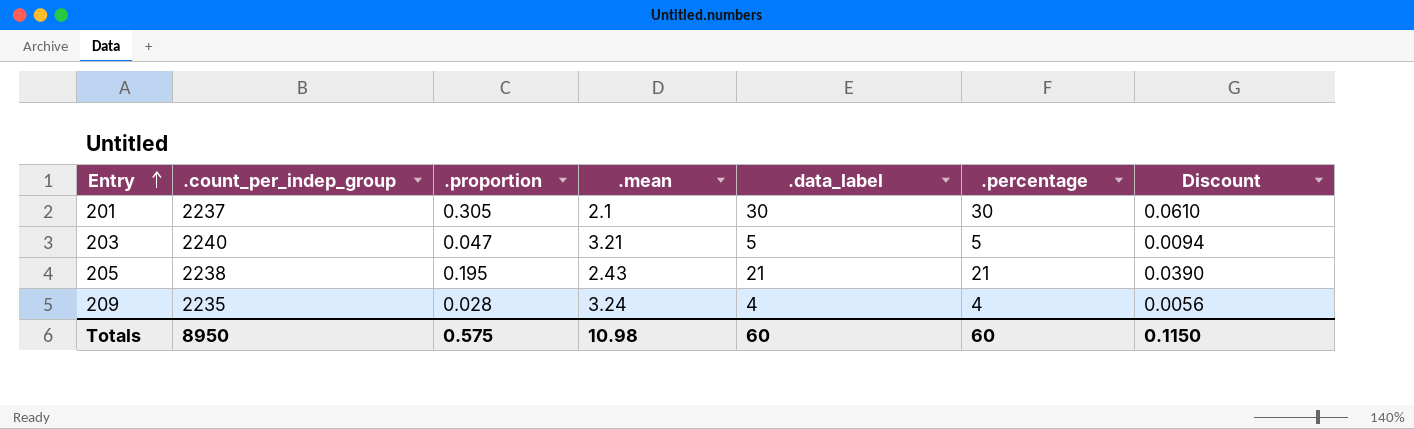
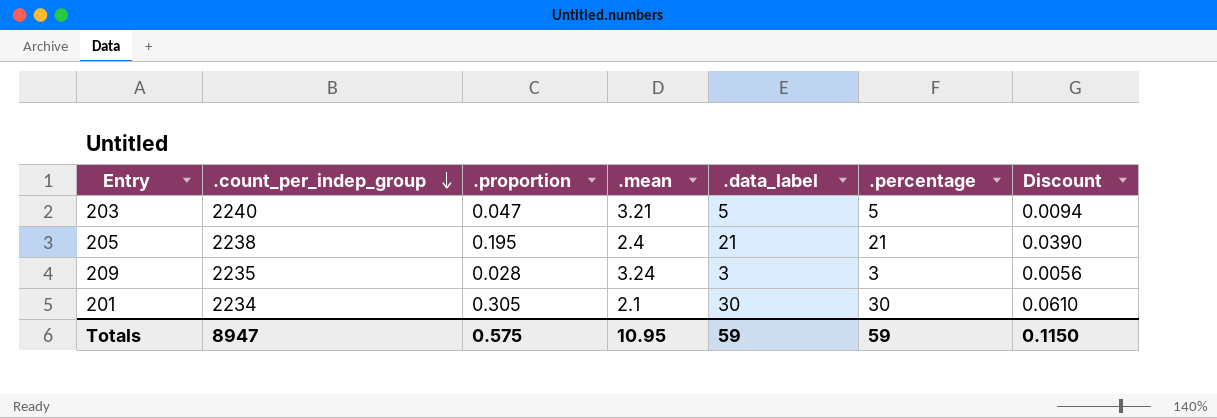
row order: Entry ascending -> .count_per_indep_group descending
205 | .mean: 2.43 -> 2.4
209 | .data_label: 4 -> 3
209 | .percentage: 4 -> 3
201 | .count_per_indep_group: 2237 -> 2234
Totals | .count_per_indep_group: 8950 -> 8947
Totals | .mean: 10.98 -> 10.95
Totals | .data_label: 60 -> 59
Totals | .percentage: 60 -> 59

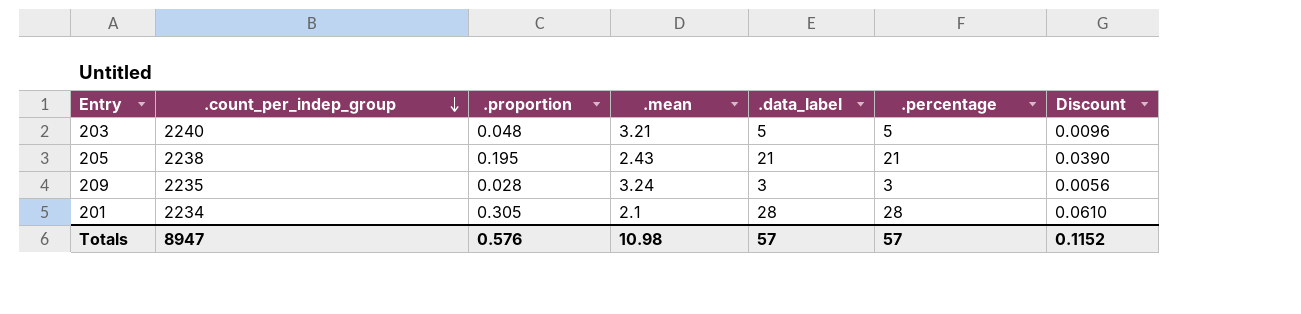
203 | .proportion: 0.047 -> 0.048
203 | Discount: 0.0094 -> 0.0096
205 | .mean: 2.4 -> 2.43
201 | .data_label: 30 -> 28
201 | .percentage: 30 -> 28
Totals | .proportion: 0.575 -> 0.576
Totals | .mean: 10.95 -> 10.98
Totals | .data_label: 59 -> 57
Totals | .percentage: 59 -> 57
Totals | Discount: 0.1150 -> 0.1152

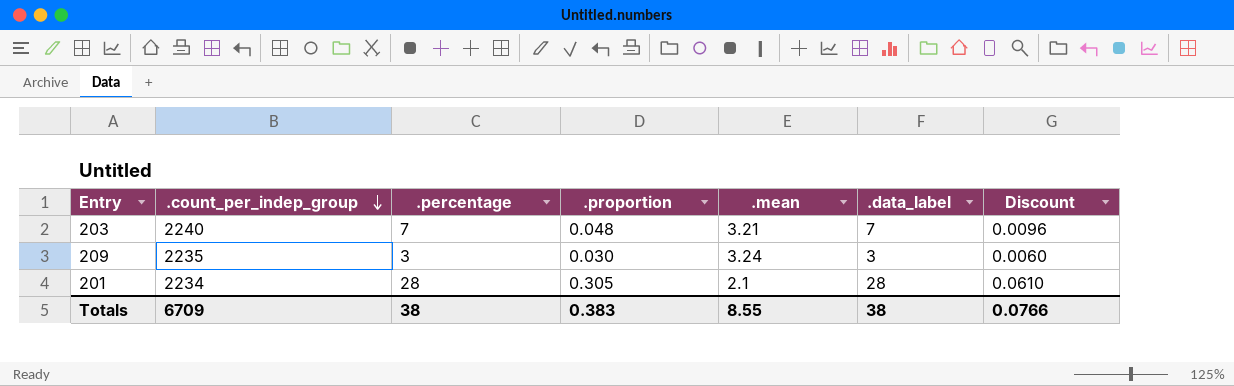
column .percentage | position: 6 -> 3
row 205: 2238 | 0.195 | 2.43 | 21 | 21 | 0.0390 -> none
203 | .percentage: 5 -> 7
203 | .data_label: 5 -> 7
209 | .proportion: 0.028 -> 0.030
209 | Discount: 0.0056 -> 0.0060
Totals | .count_per_indep_group: 8947 -> 6709
Totals | .percentage: 57 -> 38
Totals | .proportion: 0.576 -> 0.383
Totals | .mean: 10.98 -> 8.55
Totals | .data_label: 57 -> 38
Totals | Discount: 0.1152 -> 0.0766

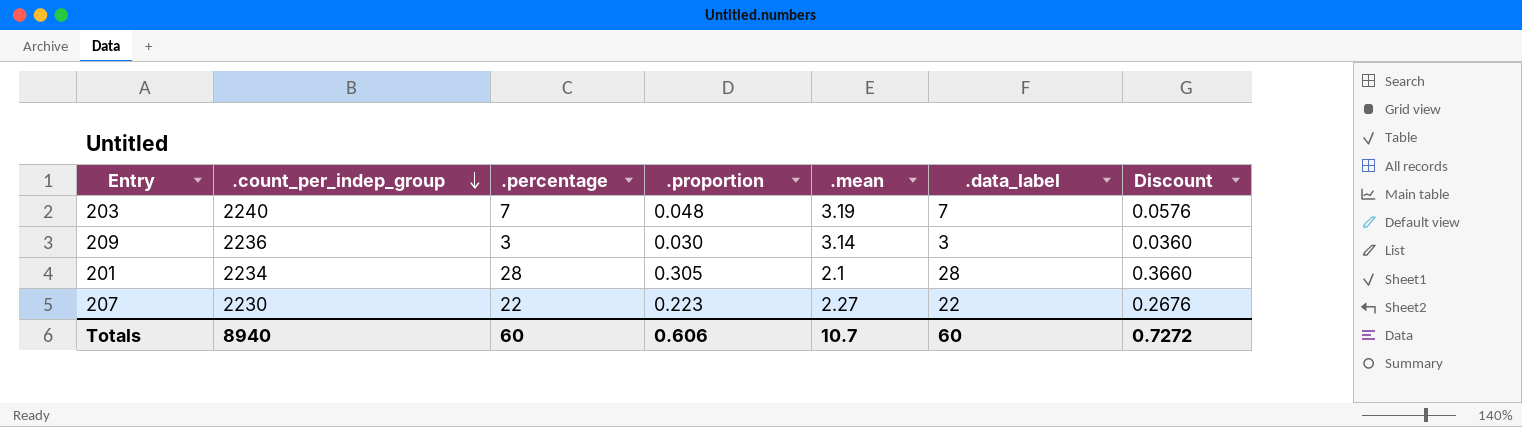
column Discount | formula: [.proportion] * 0.2 -> [.proportion] * 1.2
203 | .mean: 3.21 -> 3.19
209 | .count_per_indep_group: 2235 -> 2236
209 | .mean: 3.24 -> 3.14
row 207: none -> 2230 | 22 | 0.223 | 2.27 | 22 | 0.2676
Totals | .count_per_indep_group: 6709 -> 8940
Totals | .percentage: 38 -> 60
Totals | .proportion: 0.383 -> 0.606
Totals | .mean: 8.55 -> 10.7
Totals | .data_label: 38 -> 60
Totals | Discount: 0.0766 -> 0.7272

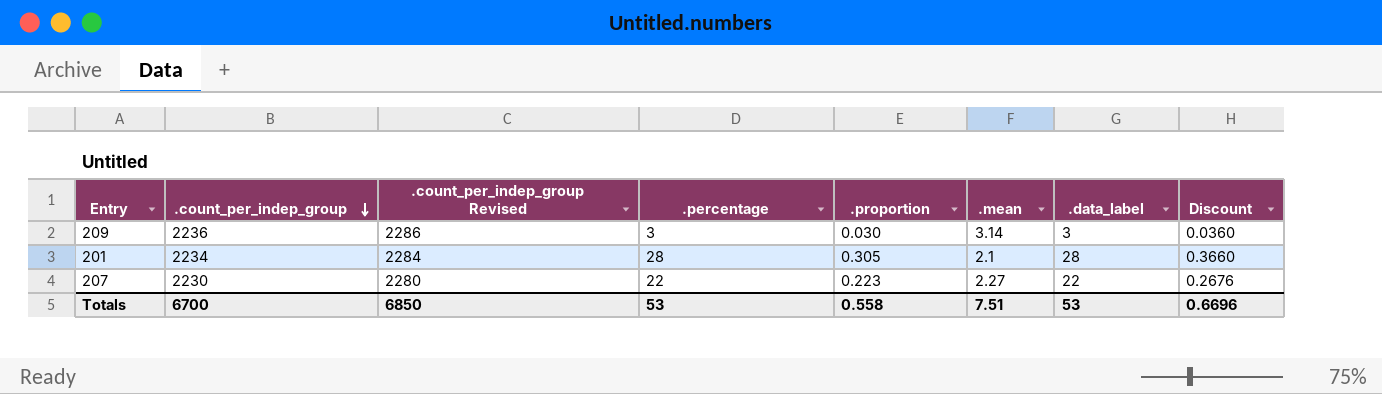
column .count_per_indep_group Revised | formula: none -> [.count_per_indep_group] + 50
row 203: 2240 | 7 | 0.048 | 3.19 | 7 | 0.0576 -> none
Totals | .count_per_indep_group: 8940 -> 6700
Totals | .percentage: 60 -> 53
Totals | .proportion: 0.606 -> 0.558
Totals | .mean: 10.7 -> 7.51
Totals | .data_label: 60 -> 53
Totals | Discount: 0.7272 -> 0.6696

